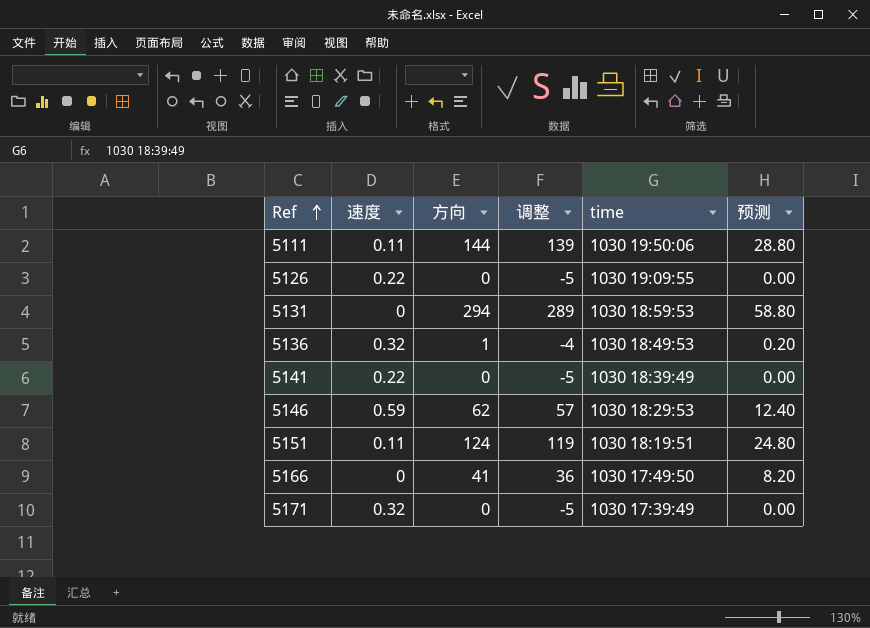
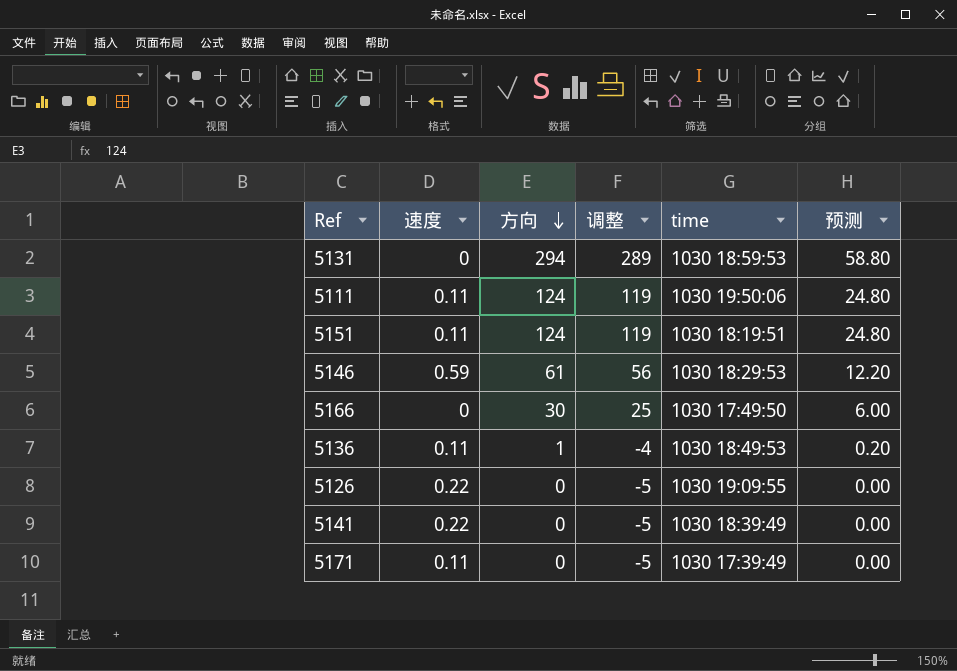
row order: Ref ascending -> 方向 descending
5111 | 方向: 144 -> 124
5111 | 调整: 139 -> 119
5111 | 预测: 28.80 -> 24.80
5146 | 方向: 62 -> 61
5146 | 调整: 57 -> 56
5146 | 预测: 12.40 -> 12.20
5166 | 方向: 41 -> 30
5166 | 调整: 36 -> 25
5166 | 预测: 8.20 -> 6.00
5136 | 速度: 0.32 -> 0.11
5171 | 速度: 0.32 -> 0.11

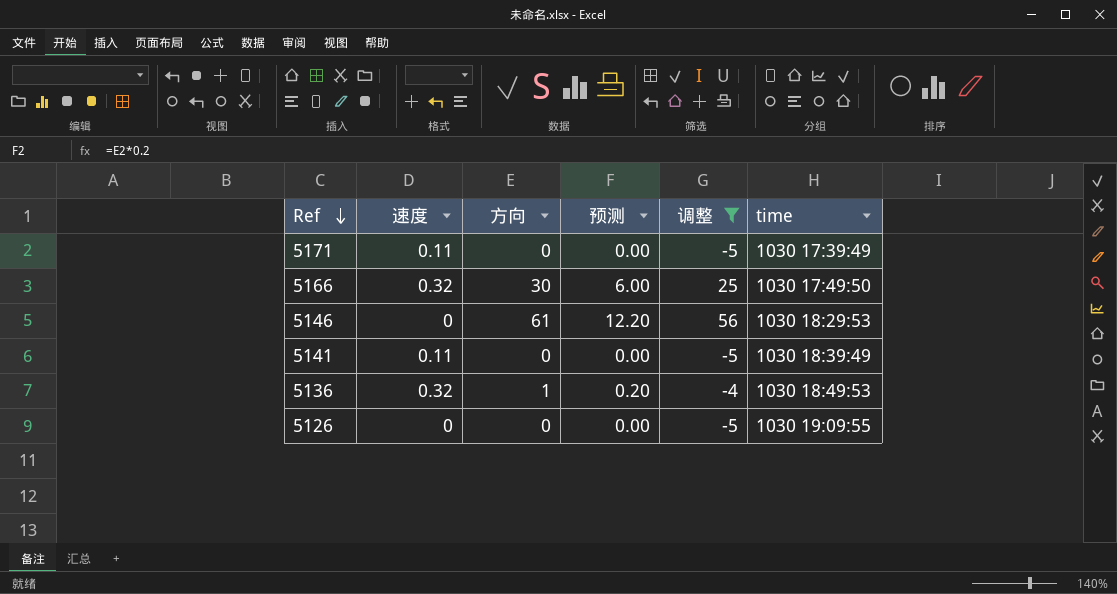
filter: none -> 调整 <= 56
row order: 方向 descending -> Ref descending
column 预测 | position: 6 -> 4
5166 | 速度: 0 -> 0.32
5146 | 速度: 0.59 -> 0
5141 | 速度: 0.22 -> 0.11
5136 | 速度: 0.11 -> 0.32
5126 | 速度: 0.22 -> 0

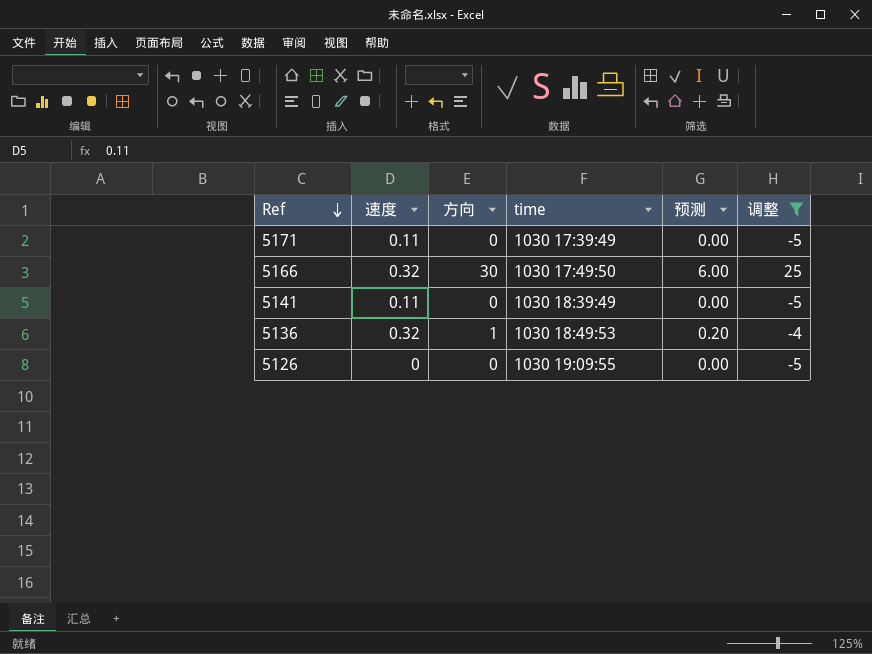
column time | position: 6 -> 4
row 5146: 0 | 61 | 12.20 | 56 | 1030 18:29:53 -> none

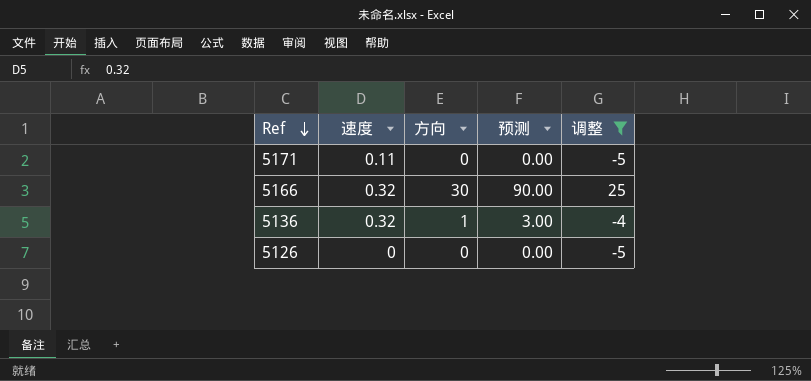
column time | position: 4 -> none
column 预测 | formula: [方向] * 0.2 -> [方向] * 3
row 5141: 0.11 | 0 | 1030 18:39:49 | 0.00 | -5 -> none

